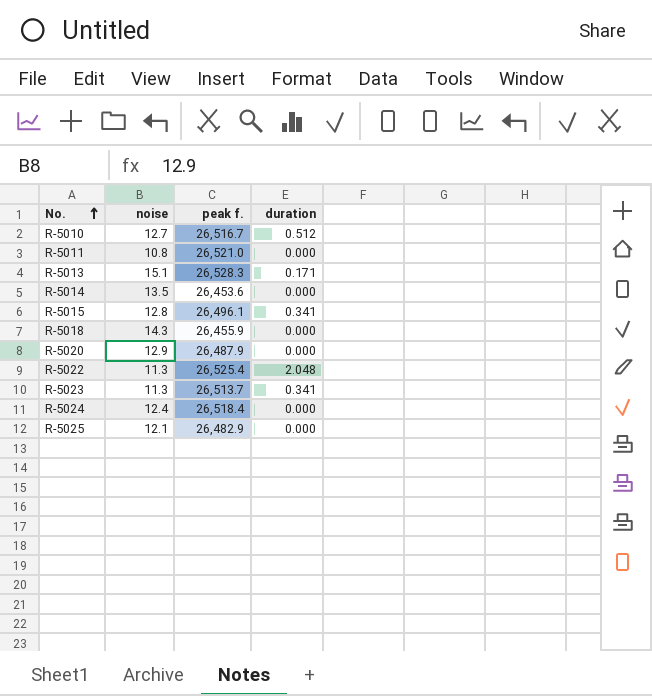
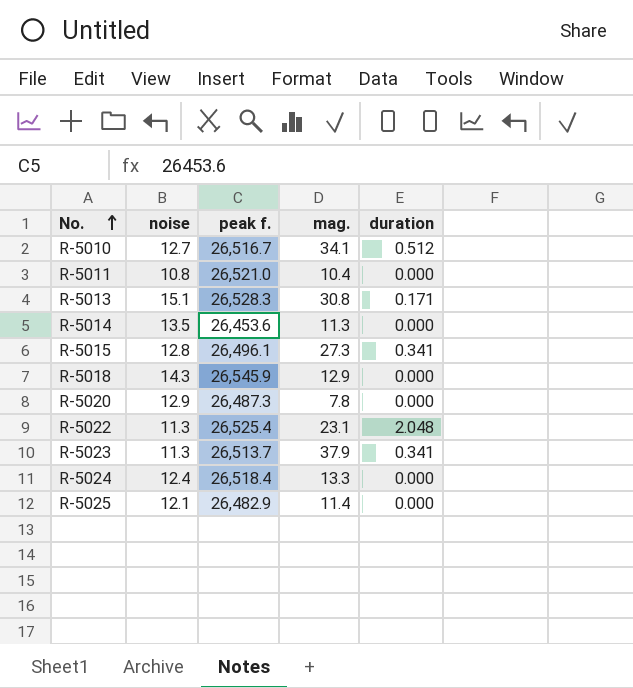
column mag. | position: none -> 4
R-5018 | peak f.: 26,455.9 -> 26,545.9
R-5020 | peak f.: 26,487.9 -> 26,487.3

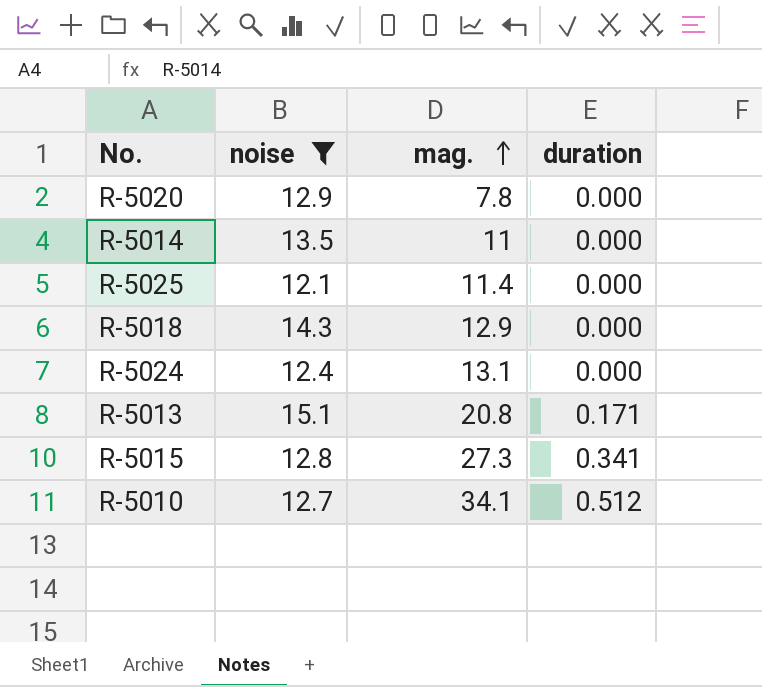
filter: none -> noise >= 12.1
row order: No. ascending -> mag. ascending
column peak f. | position: 3 -> none
R-5014 | mag.: 11.3 -> 11
R-5024 | mag.: 13.3 -> 13.1
R-5013 | mag.: 30.8 -> 20.8

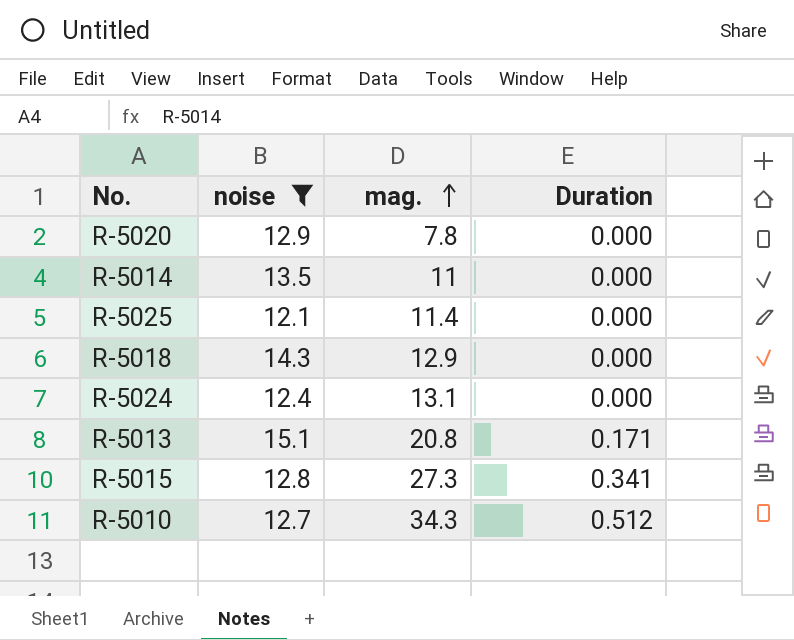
column name: duration -> Duration
R-5010 | mag.: 34.1 -> 34.3

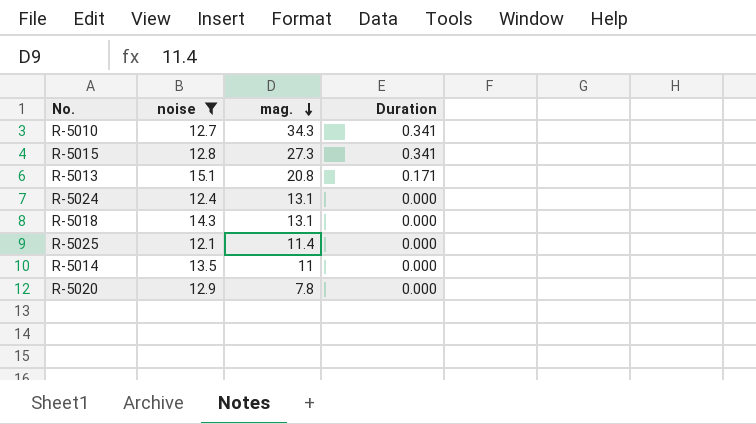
row order: mag. ascending -> mag. descending
R-5010 | Duration: 0.512 -> 0.341
R-5018 | mag.: 12.9 -> 13.1

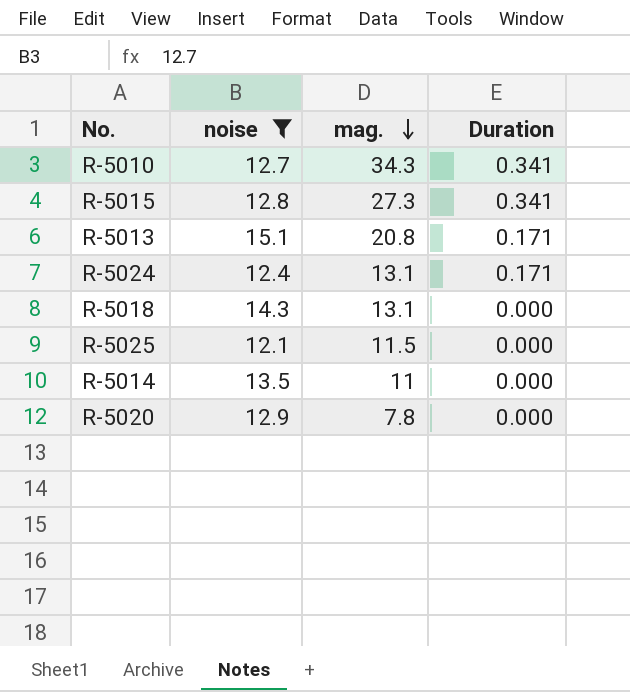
R-5024 | Duration: 0.000 -> 0.171
R-5025 | mag.: 11.4 -> 11.5

